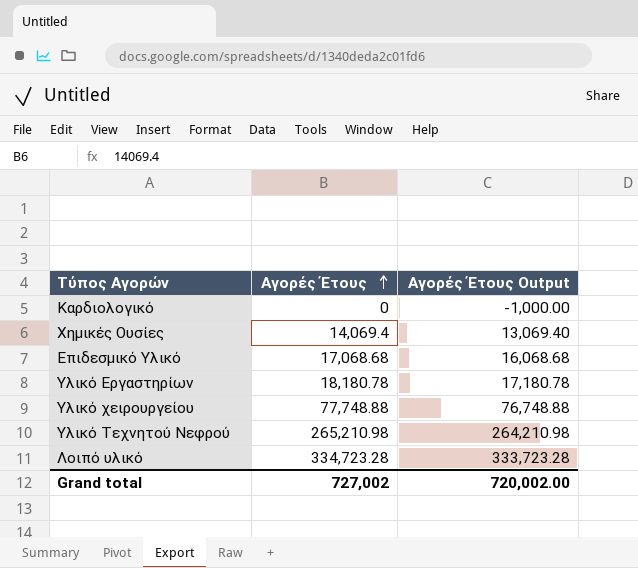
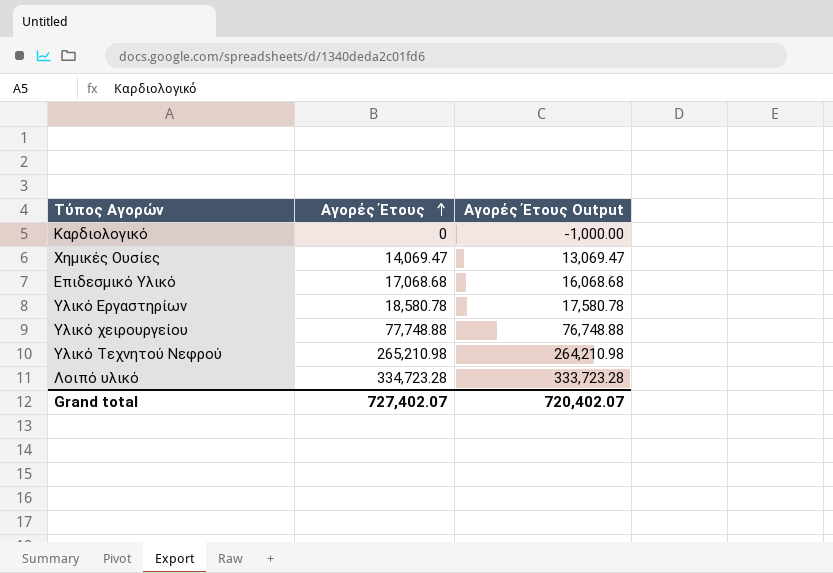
Χημικές Ουσίες | Αγορές Έτους: 14,069.4 -> 14,069.47
Χημικές Ουσίες | Αγορές Έτους Output: 13,069.40 -> 13,069.47
Υλικό Εργαστηρίων | Αγορές Έτους: 18,180.78 -> 18,580.78
Υλικό Εργαστηρίων | Αγορές Έτους Output: 17,180.78 -> 17,580.78
Grand total | Αγορές Έτους: 727,002 -> 727,402.07
Grand total | Αγορές Έτους Output: 720,002.00 -> 720,402.07

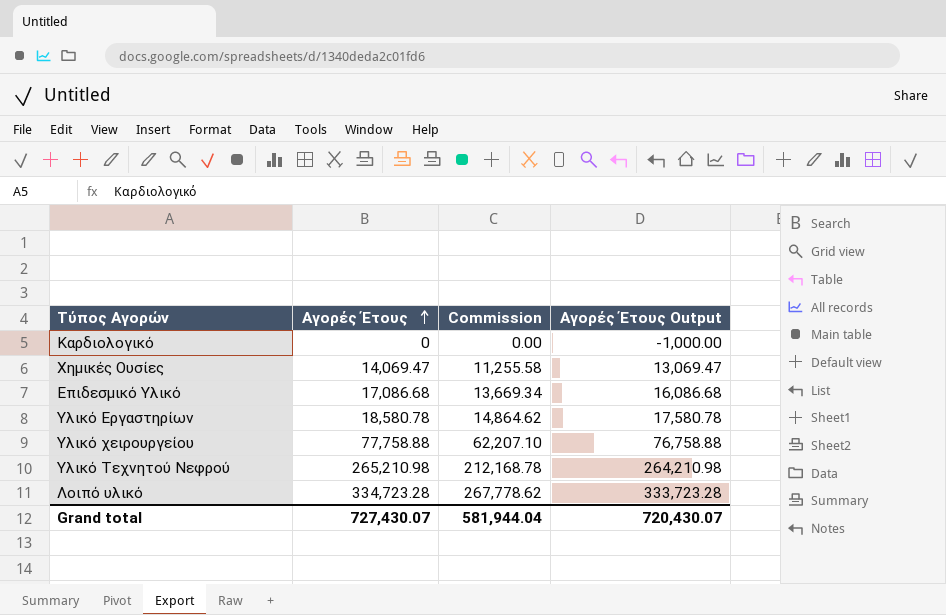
column Commission | formula: none -> [Αγορές Έτους] * 0.8
Επιδεσμικό Υλικό | Αγορές Έτους: 17,068.68 -> 17,086.68
Επιδεσμικό Υλικό | Αγορές Έτους Output: 16,068.68 -> 16,086.68
Υλικό χειρουργείου | Αγορές Έτους: 77,748.88 -> 77,758.88
Υλικό χειρουργείου | Αγορές Έτους Output: 76,748.88 -> 76,758.88
Grand total | Αγορές Έτους: 727,402.07 -> 727,430.07
Grand total | Αγορές Έτους Output: 720,402.07 -> 720,430.07

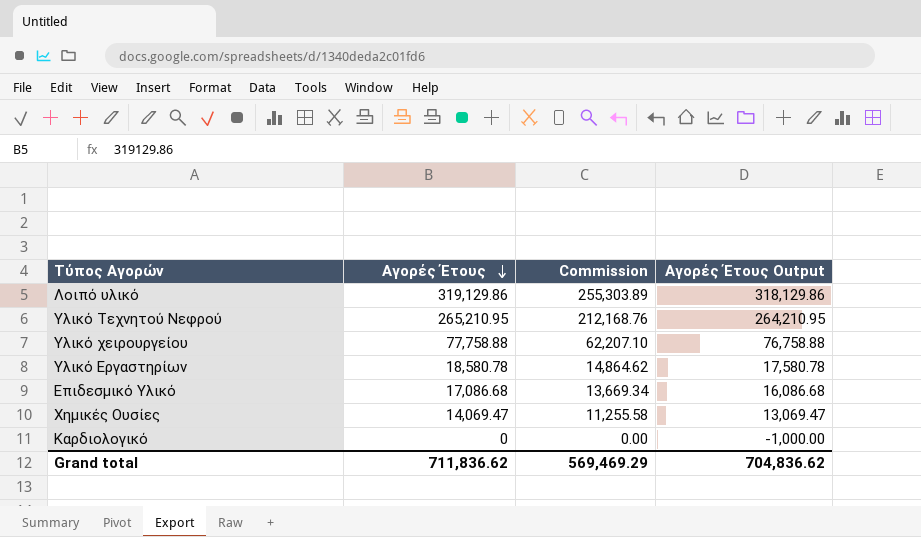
row order: Αγορές Έτους ascending -> Αγορές Έτους descending
Λοιπό υλικό | Αγορές Έτους: 334,723.28 -> 319,129.86
Λοιπό υλικό | Commission: 267,778.62 -> 255,303.89
Λοιπό υλικό | Αγορές Έτους Output: 333,723.28 -> 318,129.86
Υλικό Τεχνητού Νεφρού | Αγορές Έτους: 265,210.98 -> 265,210.95
Υλικό Τεχνητού Νεφρού | Commission: 212,168.78 -> 212,168.76
Υλικό Τεχνητού Νεφρού | Αγορές Έτους Output: 264,210.98 -> 264,210.95
Grand total | Αγορές Έτους: 727,430.07 -> 711,836.62
Grand total | Commission: 581,944.04 -> 569,469.29
Grand total | Αγορές Έτους Output: 720,430.07 -> 704,836.62

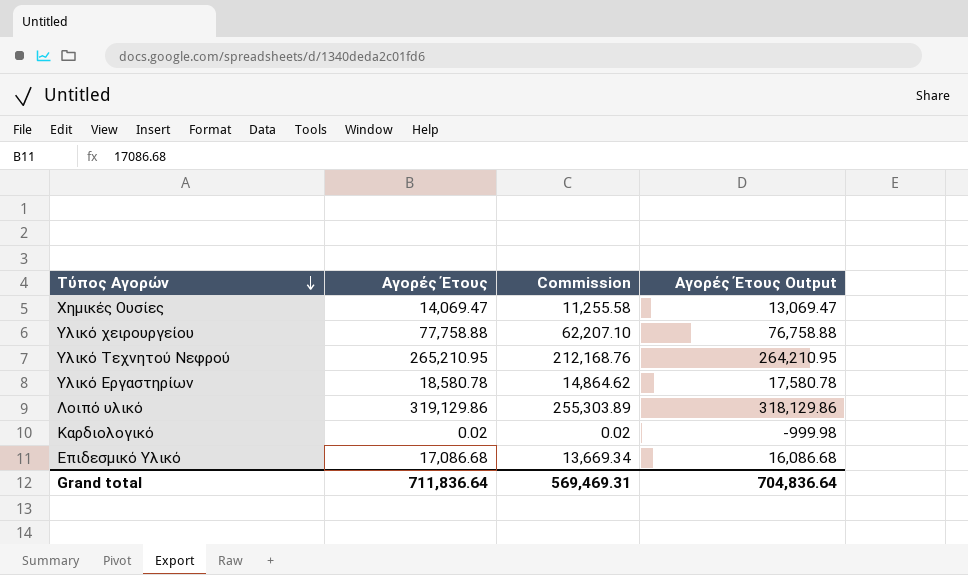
row order: Αγορές Έτους descending -> Τύπος Αγορών descending
Καρδιολογικό | Αγορές Έτους: 0 -> 0.02
Καρδιολογικό | Commission: 0.00 -> 0.02
Καρδιολογικό | Αγορές Έτους Output: -1,000.00 -> -999.98
Grand total | Αγορές Έτους: 711,836.62 -> 711,836.64
Grand total | Commission: 569,469.29 -> 569,469.31
Grand total | Αγορές Έτους Output: 704,836.62 -> 704,836.64

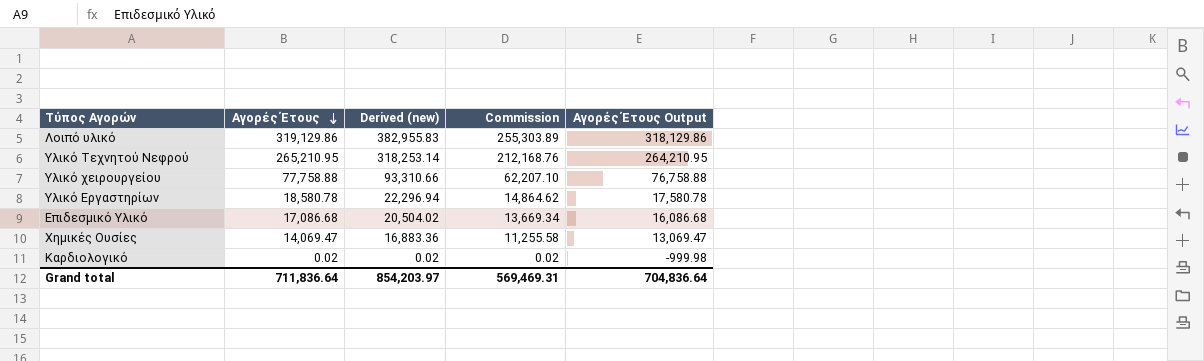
row order: Τύπος Αγορών descending -> Αγορές Έτους descending
column Derived (new) | formula: none -> [Αγορές Έτους] * 1.2

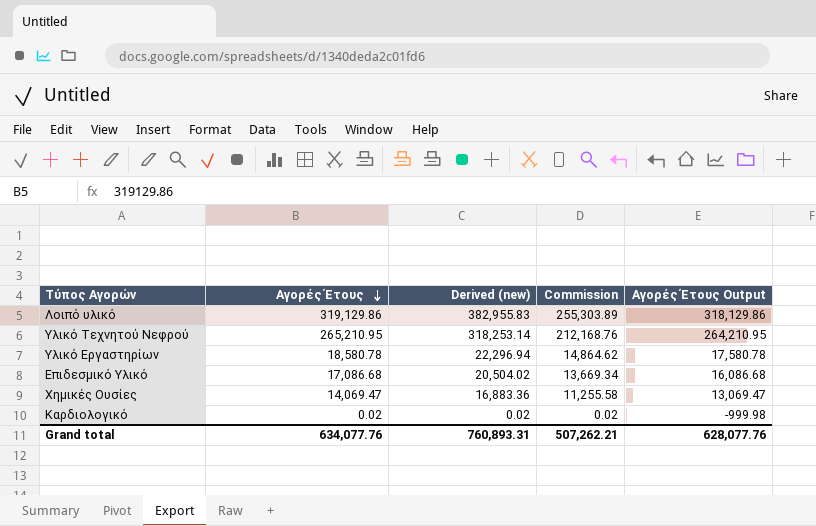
row Υλικό χειρουργείου: 77,758.88 | 93,310.66 | 62,207.10 | 76,758.88 -> none
Grand total | Αγορές Έτους: 711,836.64 -> 634,077.76
Grand total | Derived (new): 854,203.97 -> 760,893.31
Grand total | Commission: 569,469.31 -> 507,262.21
Grand total | Αγορές Έτους Output: 704,836.64 -> 628,077.76

